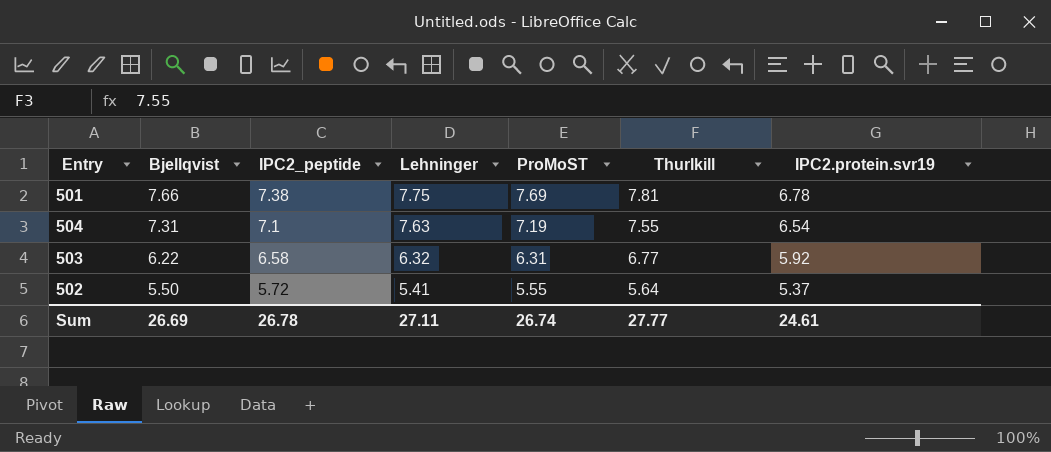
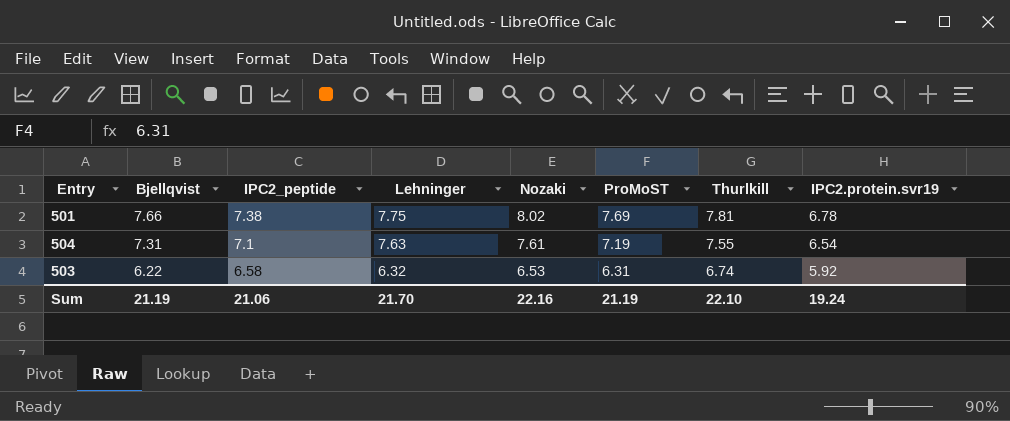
column Nozaki | position: none -> 5
row 502: 5.50 | 5.72 | 5.41 | 5.55 | 5.64 | 5.37 -> none
503 | Thurlkill: 6.77 -> 6.74
Sum | Bjellqvist: 26.69 -> 21.19
Sum | IPC2_peptide: 26.78 -> 21.06
Sum | Lehninger: 27.11 -> 21.70
Sum | ProMoST: 26.74 -> 21.19
Sum | Thurlkill: 27.77 -> 22.10
Sum | IPC2.protein.svr19: 24.61 -> 19.24

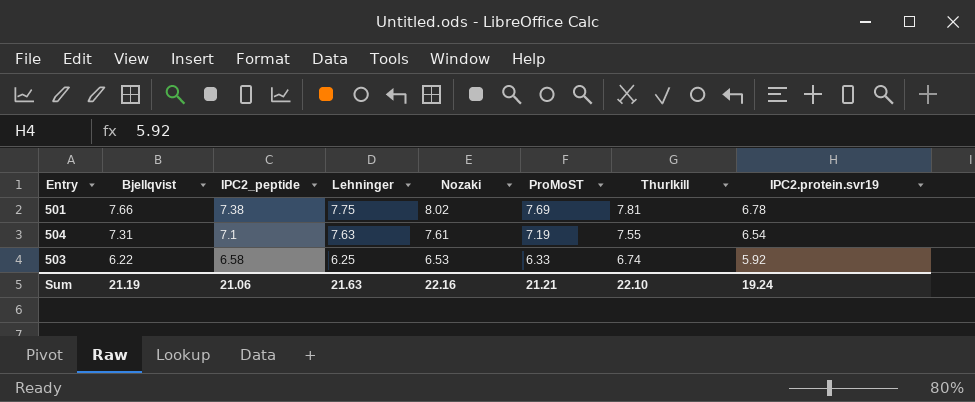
503 | Lehninger: 6.32 -> 6.25
503 | ProMoST: 6.31 -> 6.33
Sum | Lehninger: 21.70 -> 21.63
Sum | ProMoST: 21.19 -> 21.21

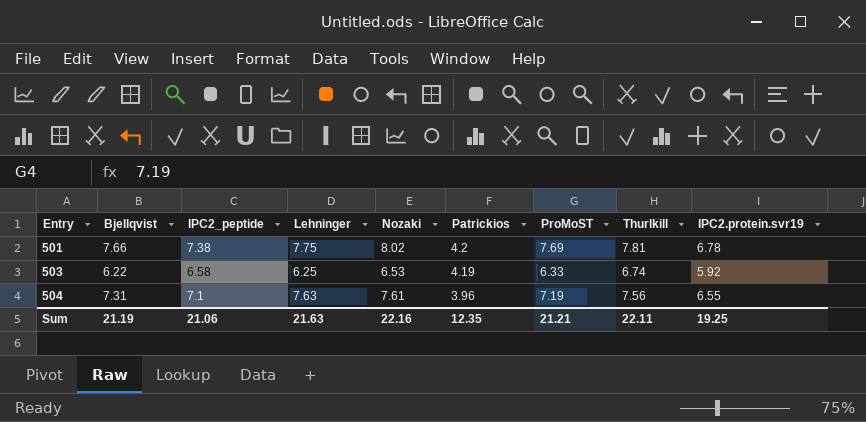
row order: Bjellqvist descending -> Entry ascending
column Patrickios | position: none -> 6
504 | Thurlkill: 7.55 -> 7.56
504 | IPC2.protein.svr19: 6.54 -> 6.55
Sum | Thurlkill: 22.10 -> 22.11
Sum | IPC2.protein.svr19: 19.24 -> 19.25

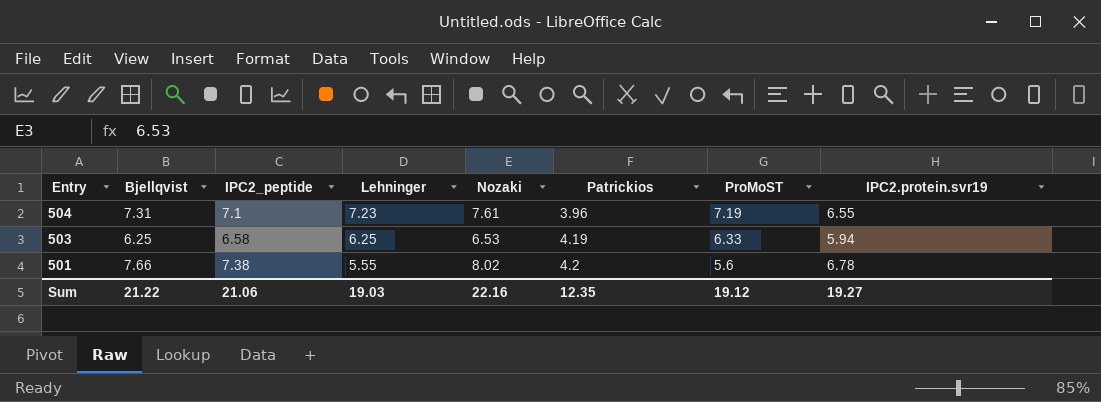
row order: Entry ascending -> Entry descending
column Thurlkill | position: 8 -> none
504 | Lehninger: 7.63 -> 7.23
503 | Bjellqvist: 6.22 -> 6.25
503 | IPC2.protein.svr19: 5.92 -> 5.94
501 | Lehninger: 7.75 -> 5.55
501 | ProMoST: 7.69 -> 5.6
Sum | Bjellqvist: 21.19 -> 21.22
Sum | Lehninger: 21.63 -> 19.03
Sum | ProMoST: 21.21 -> 19.12
Sum | IPC2.protein.svr19: 19.25 -> 19.27

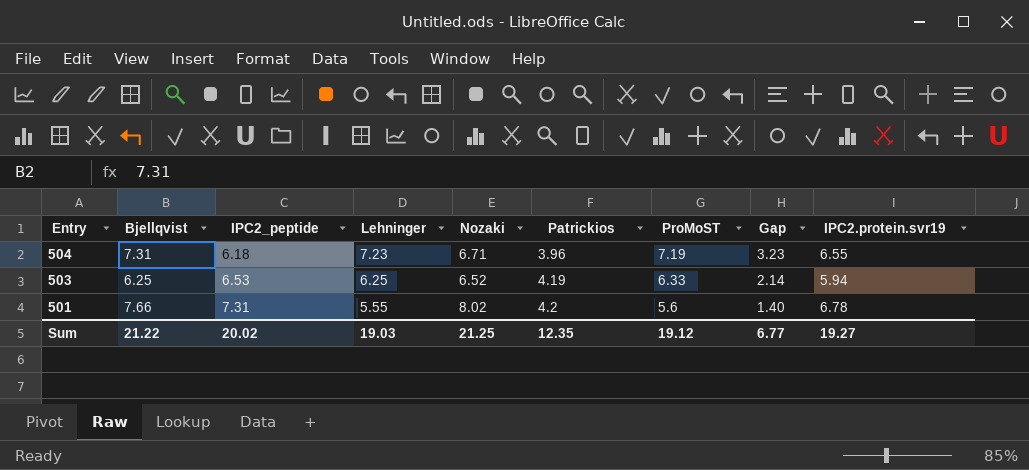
column Gap | formula: none -> [ProMoST] - [Patrickios]
504 | IPC2_peptide: 7.1 -> 6.18
504 | Nozaki: 7.61 -> 6.71
503 | IPC2_peptide: 6.58 -> 6.53
503 | Nozaki: 6.53 -> 6.52
501 | IPC2_peptide: 7.38 -> 7.31
Sum | IPC2_peptide: 21.06 -> 20.02
Sum | Nozaki: 22.16 -> 21.25

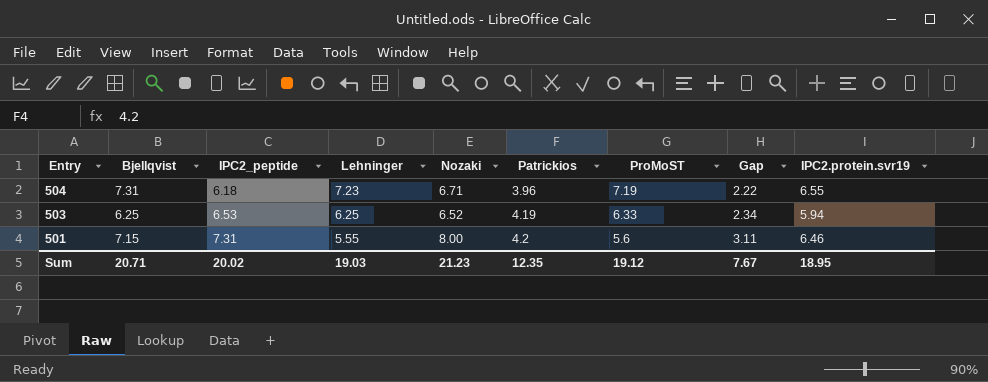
column Gap | formula: [ProMoST] - [Patrickios] -> [IPC2_peptide] - [Patrickios]
501 | Bjellqvist: 7.66 -> 7.15
501 | Nozaki: 8.02 -> 8.00
501 | IPC2.protein.svr19: 6.78 -> 6.46
Sum | Bjellqvist: 21.22 -> 20.71
Sum | Nozaki: 21.25 -> 21.23
Sum | Gap: 6.77 -> 7.67
Sum | IPC2.protein.svr19: 19.27 -> 18.95

